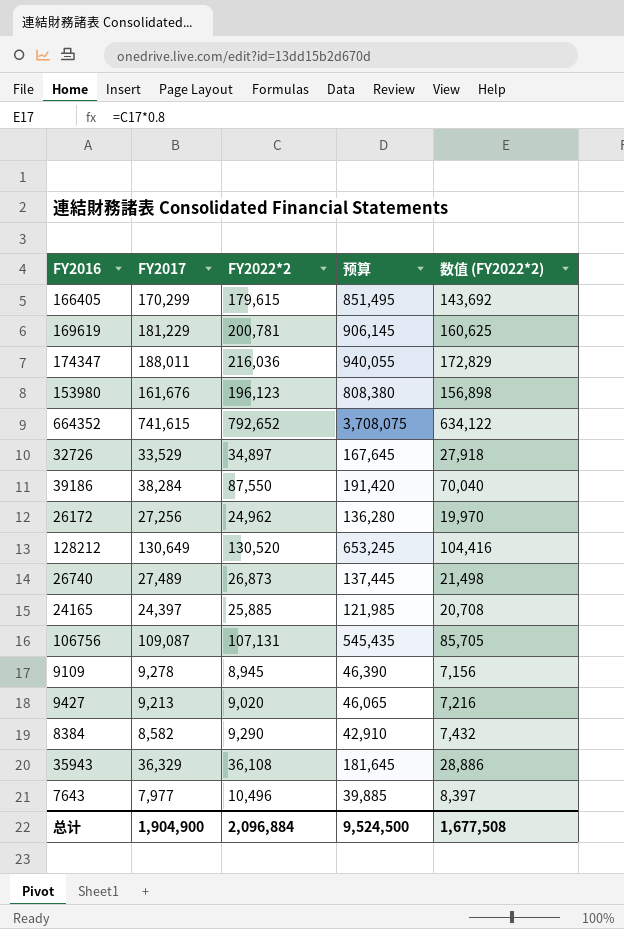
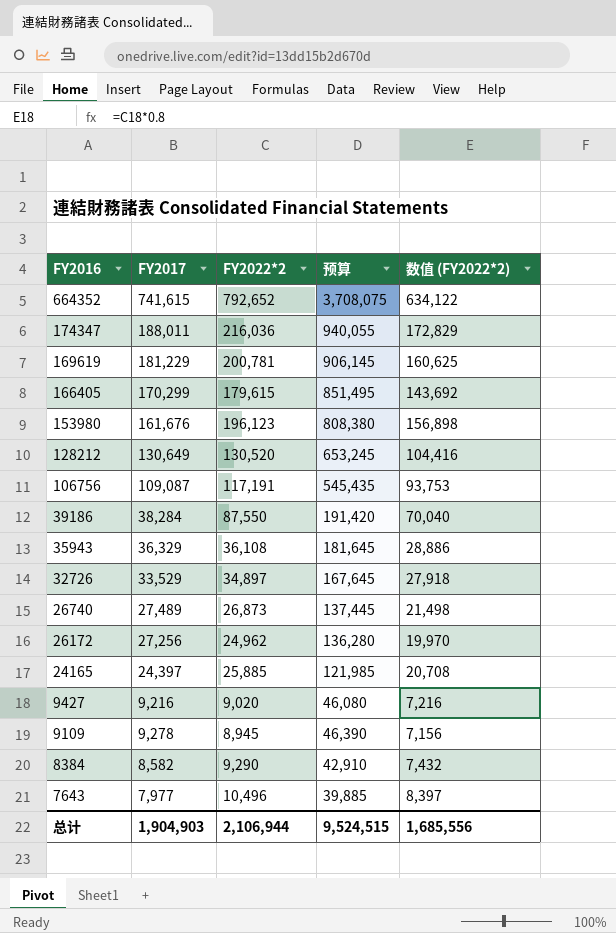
row order: none -> FY2016 descending
106756 | FY2022*2: 107,131 -> 117,191
106756 | 数值 (FY2022*2): 85,705 -> 93,753
9427 | FY2017: 9,213 -> 9,216
9427 | 预算: 46,065 -> 46,080
总计 | FY2017: 1,904,900 -> 1,904,903
总计 | FY2022*2: 2,096,884 -> 2,106,944
总计 | 预算: 9,524,500 -> 9,524,515
总计 | 数值 (FY2022*2): 1,677,508 -> 1,685,556

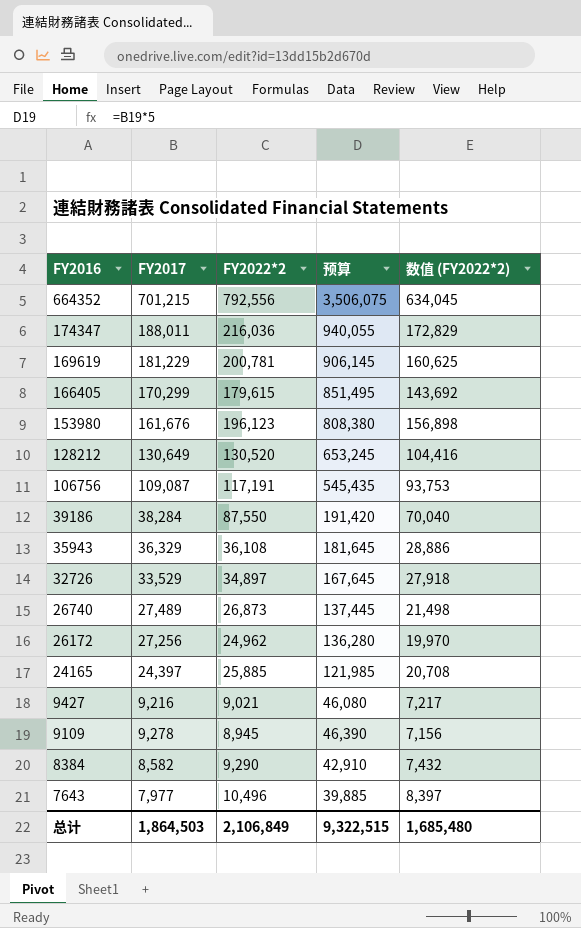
664352 | FY2017: 741,615 -> 701,215
664352 | FY2022*2: 792,652 -> 792,556
664352 | 预算: 3,708,075 -> 3,506,075
664352 | 数值 (FY2022*2): 634,122 -> 634,045
9427 | FY2022*2: 9,020 -> 9,021
9427 | 数值 (FY2022*2): 7,216 -> 7,217
总计 | FY2017: 1,904,903 -> 1,864,503
总计 | FY2022*2: 2,106,944 -> 2,106,849
总计 | 预算: 9,524,515 -> 9,322,515
总计 | 数值 (FY2022*2): 1,685,556 -> 1,685,480

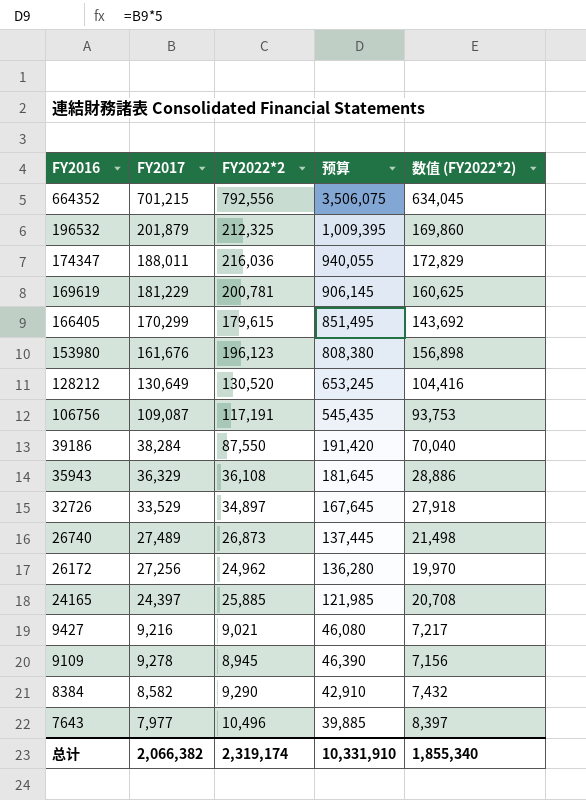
row 196532: none -> 201,879 | 212,325 | 1,009,395 | 169,860
总计 | FY2017: 1,864,503 -> 2,066,382
总计 | FY2022*2: 2,106,849 -> 2,319,174
总计 | 预算: 9,322,515 -> 10,331,910
总计 | 数值 (FY2022*2): 1,685,480 -> 1,855,340

